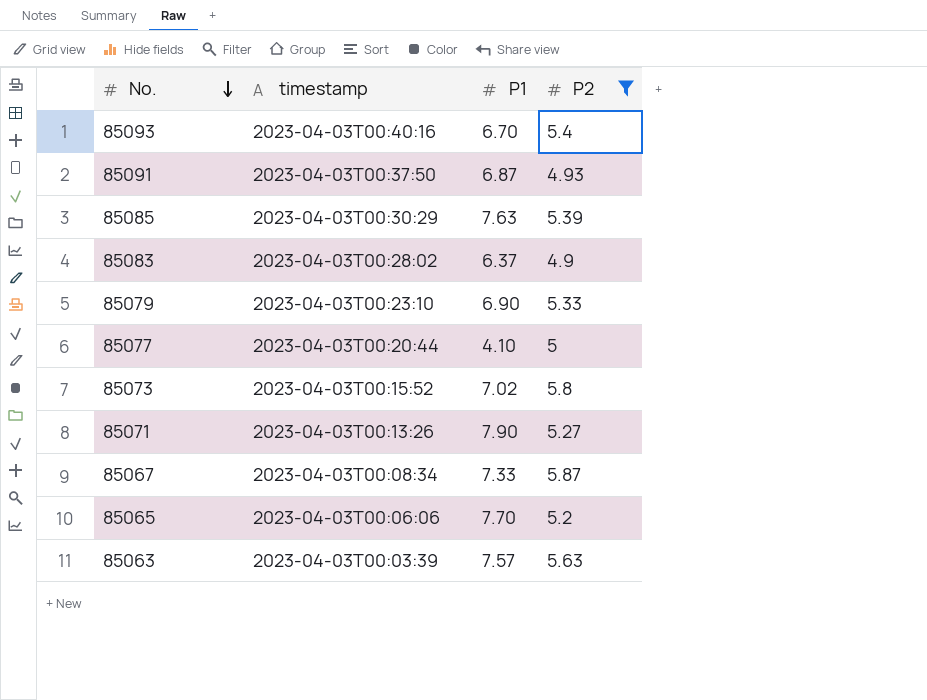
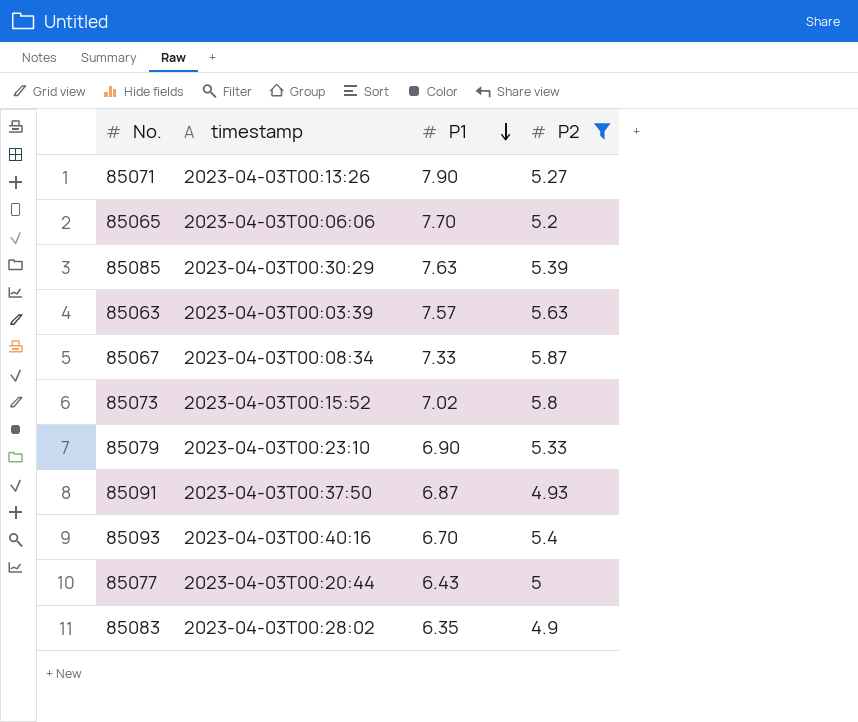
row order: No. descending -> P1 descending
85077 | P1: 4.10 -> 6.43
85083 | P1: 6.37 -> 6.35

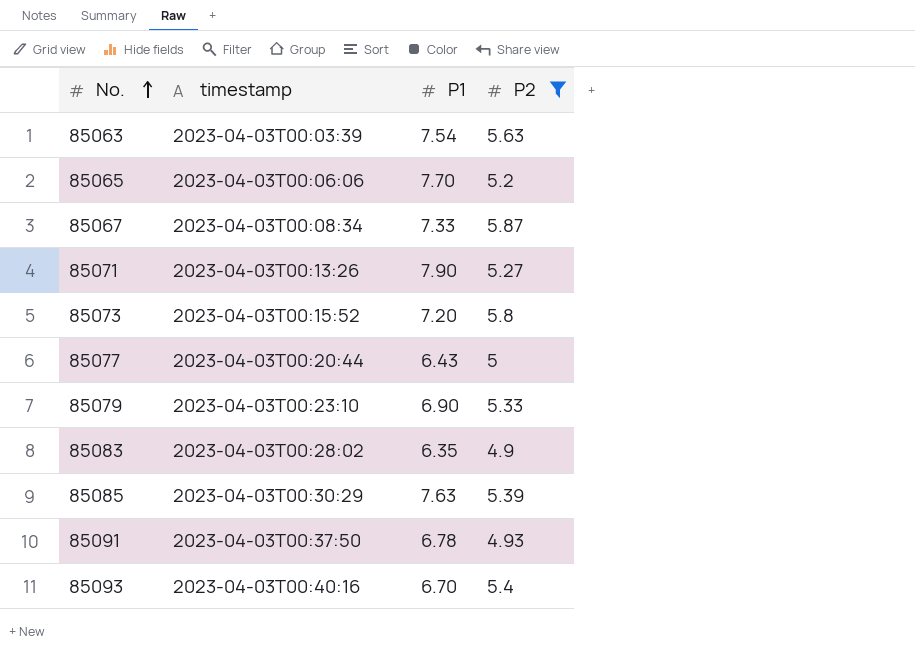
row order: P1 descending -> No. ascending
85063 | P1: 7.57 -> 7.54
85073 | P1: 7.02 -> 7.20
85091 | P1: 6.87 -> 6.78

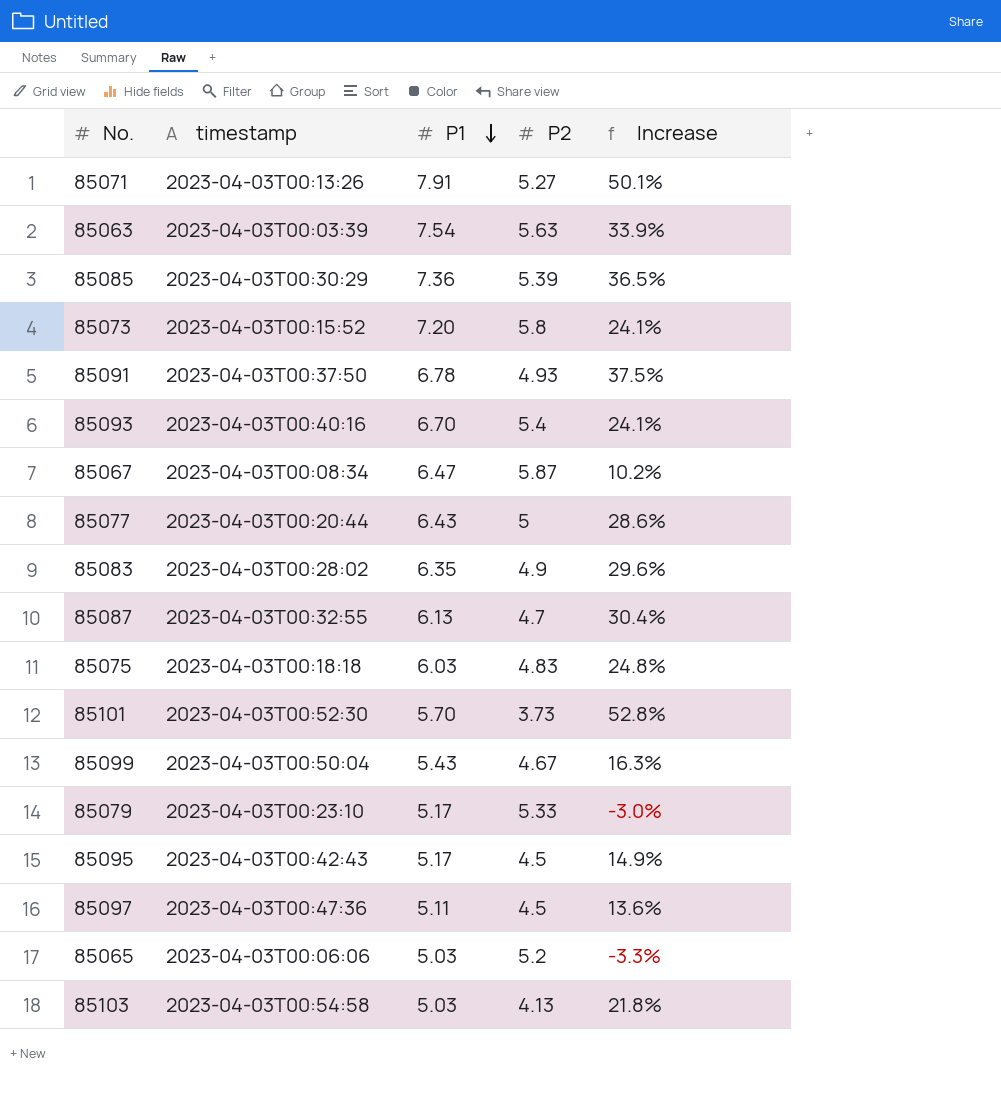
filter: P2 >= 4.9 -> none
row order: No. ascending -> P1 descending
column Increase | formula: none -> ([P1] - [P2]) / [P2]
85071 | P1: 7.90 -> 7.91
85085 | P1: 7.63 -> 7.36
85067 | P1: 7.33 -> 6.47
85079 | P1: 6.90 -> 5.17
85065 | P1: 7.70 -> 5.03

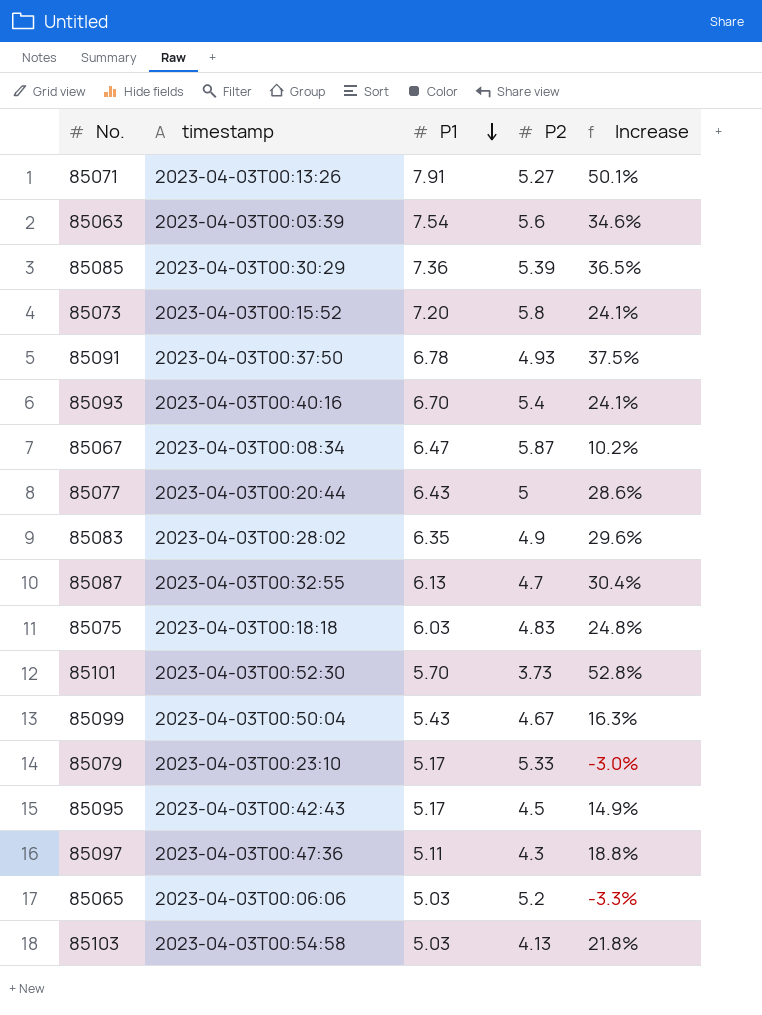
85063 | P2: 5.63 -> 5.6
85063 | Increase: 33.9% -> 34.6%
85097 | P2: 4.5 -> 4.3
85097 | Increase: 13.6% -> 18.8%

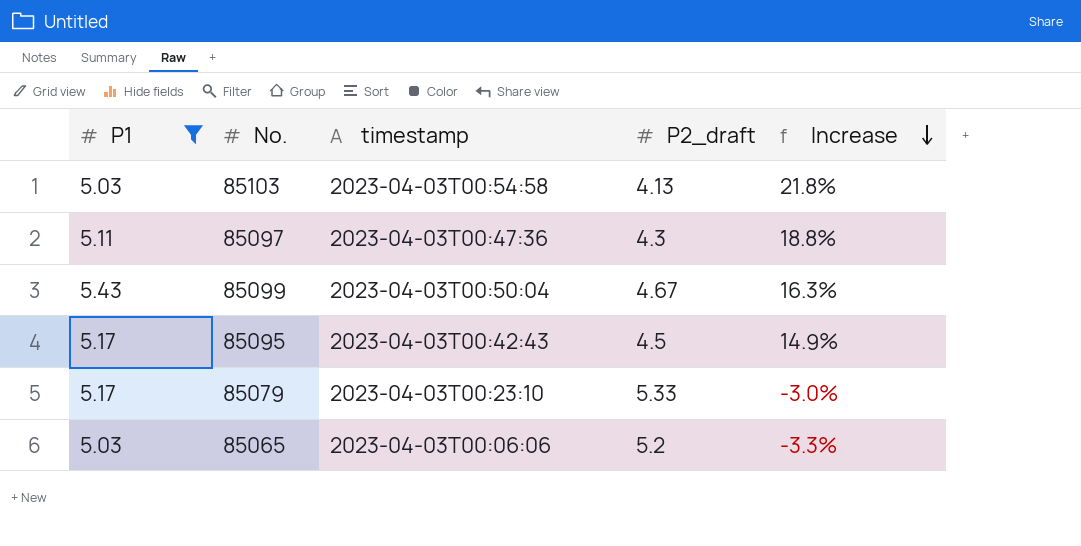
filter: none -> P1 <= 5.43
row order: P1 descending -> Increase descending
column P1 | position: 3 -> 1
column name: P2 -> P2_draft

